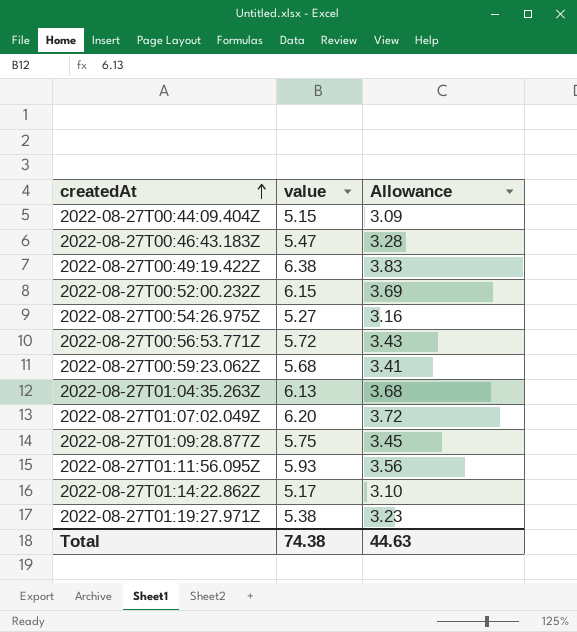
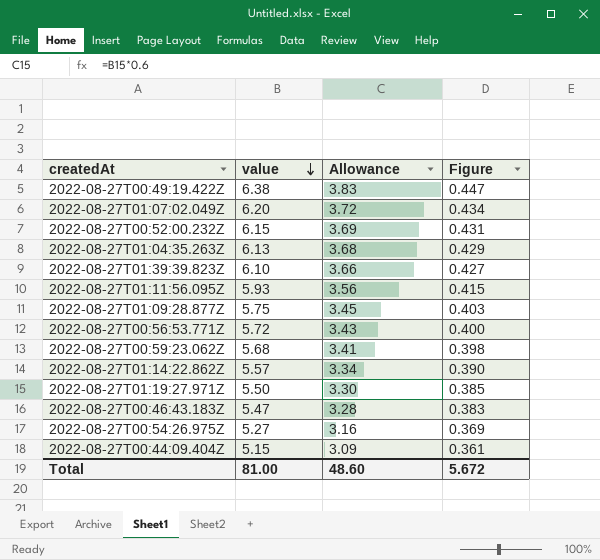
row order: createdAt ascending -> value descending
column Figure | formula: none -> [value] * 0.07
row 2022-08-27T01:39:39.823Z: none -> 6.10 | 3.66 | 0.427
2022-08-27T01:14:22.862Z | value: 5.17 -> 5.57
2022-08-27T01:14:22.862Z | Allowance: 3.10 -> 3.34
2022-08-27T01:19:27.971Z | value: 5.38 -> 5.50
2022-08-27T01:19:27.971Z | Allowance: 3.23 -> 3.30
Total | value: 74.38 -> 81.00
Total | Allowance: 44.63 -> 48.60

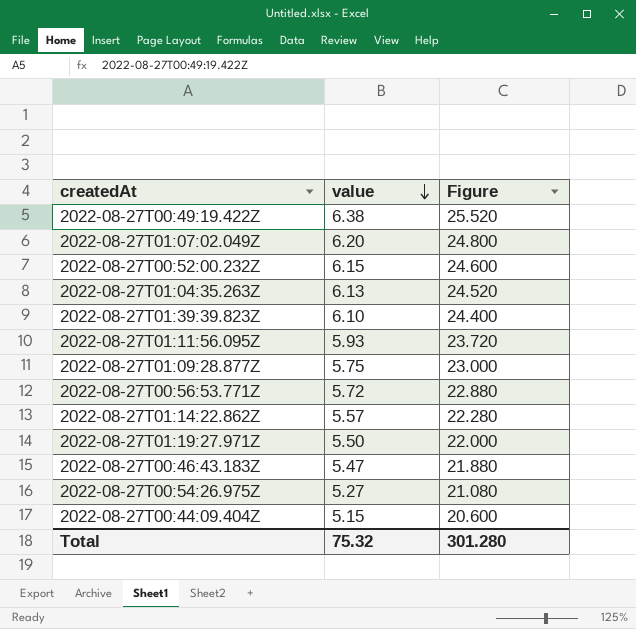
column Allowance | formula: [value] * 0.6 -> none
column Figure | formula: [value] * 0.07 -> [value] * 4
row 2022-08-27T00:59:23.062Z: 5.68 | 3.41 | 0.398 -> none
Total | value: 81.00 -> 75.32
Total | Figure: 5.672 -> 301.280

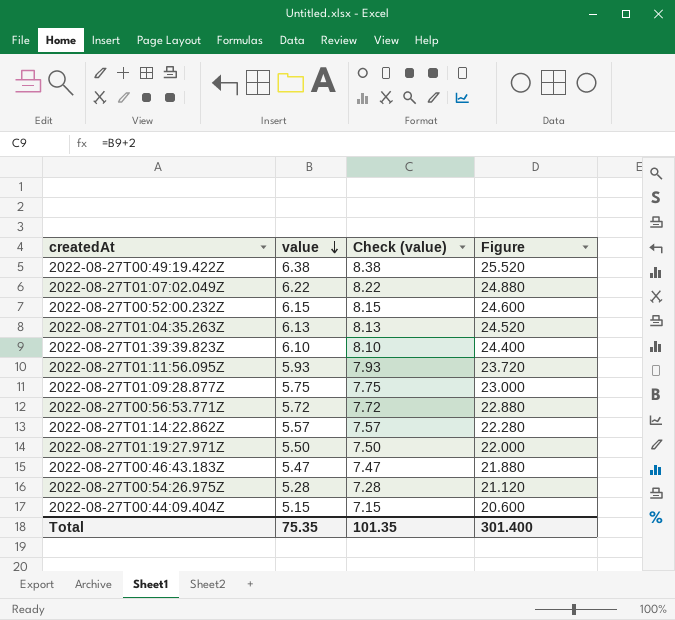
column Check (value) | formula: none -> [value] + 2
2022-08-27T01:07:02.049Z | value: 6.20 -> 6.22
2022-08-27T01:07:02.049Z | Figure: 24.800 -> 24.880
2022-08-27T00:54:26.975Z | value: 5.27 -> 5.28
2022-08-27T00:54:26.975Z | Figure: 21.080 -> 21.120
Total | value: 75.32 -> 75.35
Total | Figure: 301.280 -> 301.400

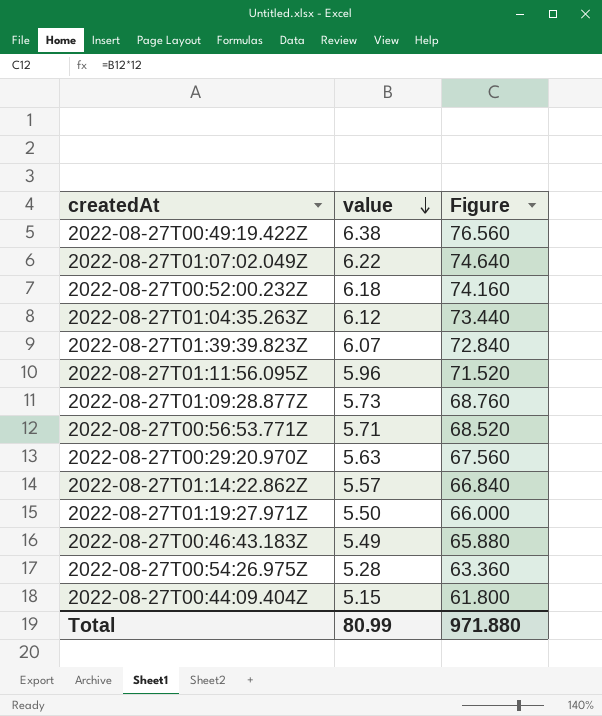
column Check (value) | formula: [value] + 2 -> none
column Figure | formula: [value] * 4 -> [value] * 12
2022-08-27T00:52:00.232Z | value: 6.15 -> 6.18
2022-08-27T01:04:35.263Z | value: 6.13 -> 6.12
2022-08-27T01:39:39.823Z | value: 6.10 -> 6.07
2022-08-27T01:11:56.095Z | value: 5.93 -> 5.96
2022-08-27T01:09:28.877Z | value: 5.75 -> 5.73
2022-08-27T00:56:53.771Z | value: 5.72 -> 5.71
row 2022-08-27T00:29:20.970Z: none -> 5.63 | 67.560
2022-08-27T00:46:43.183Z | value: 5.47 -> 5.49
Total | value: 75.35 -> 80.99
Total | Figure: 301.400 -> 971.880

